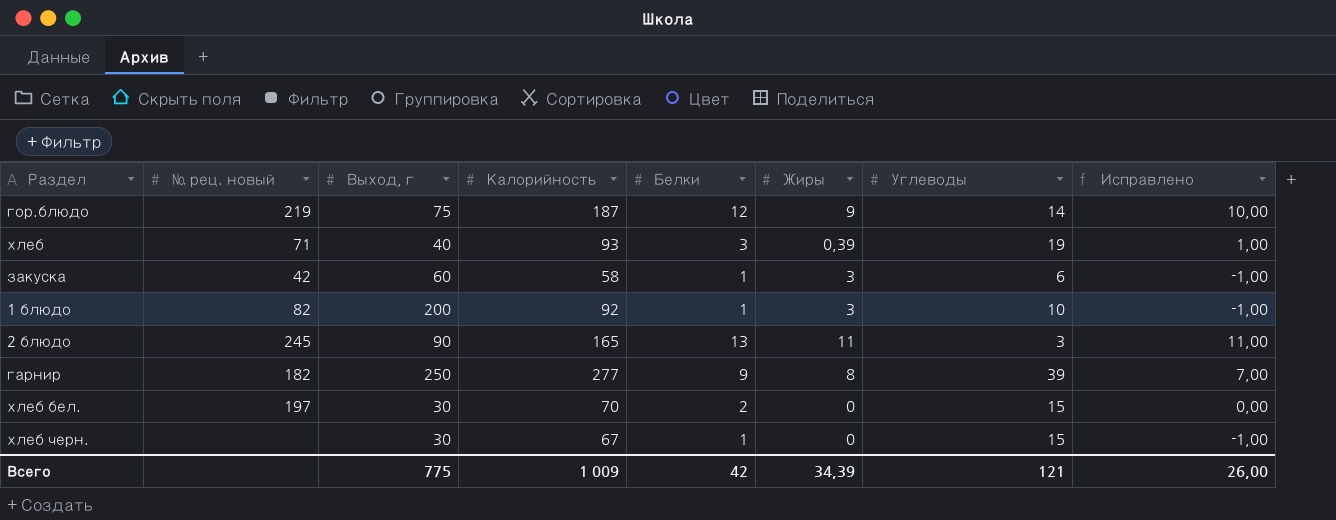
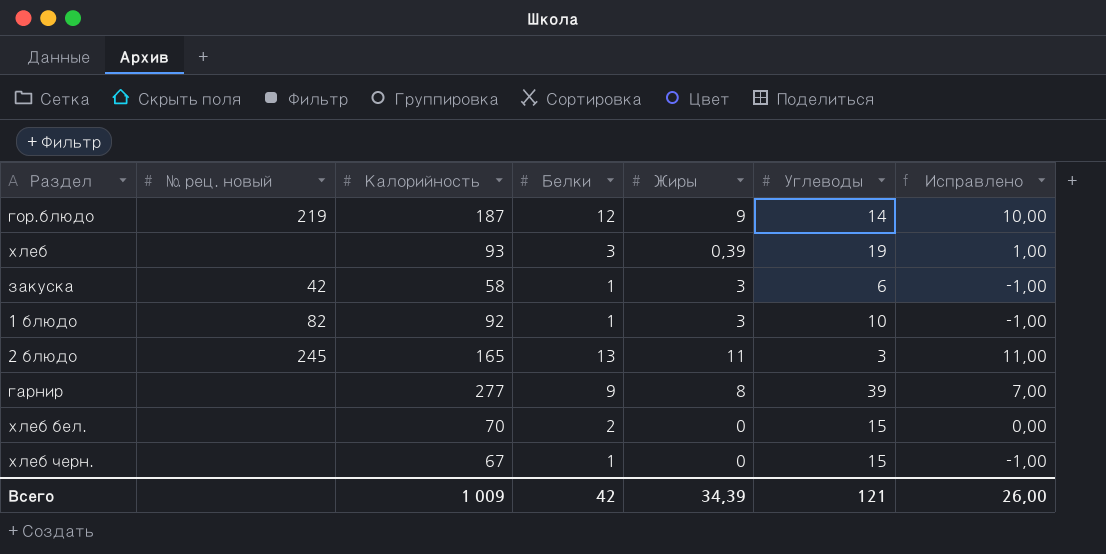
column Выход, г | position: 3 -> none
хлеб | № рец. новый: 71 -> none
гарнир | № рец. новый: 182 -> none
хлеб бел. | № рец. новый: 197 -> none

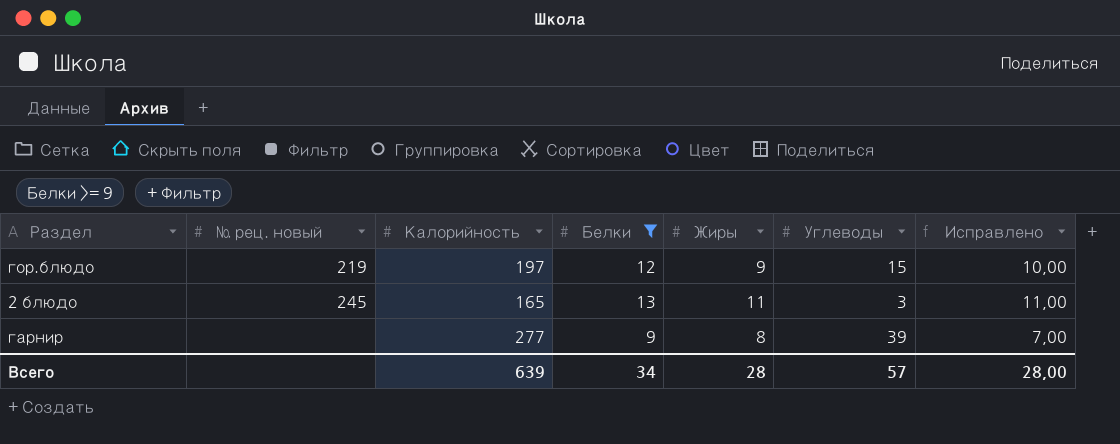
filter: none -> Белки >= 9
гор.блюдо | Калорийность: 187 -> 197
гор.блюдо | Углеводы: 14 -> 15
Всего | Калорийность: 1 009 -> 639
Всего | Белки: 42 -> 34
Всего | Жиры: 34,39 -> 28
Всего | Углеводы: 121 -> 57
Всего | Исправлено: 26,00 -> 28,00

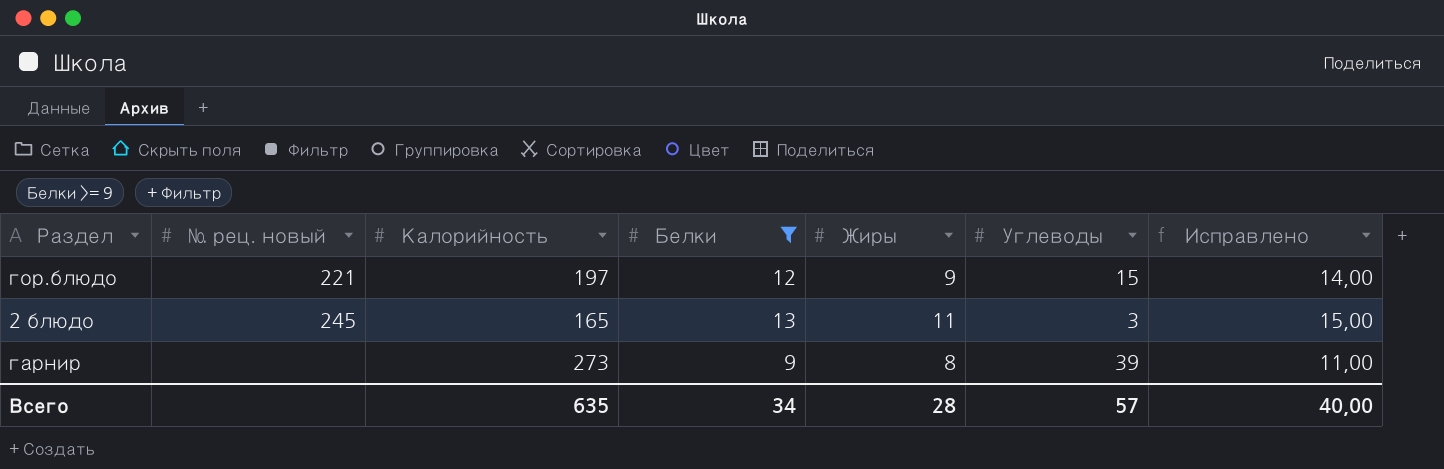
column Исправлено | formula: [Белки] - 2 -> [Белки] + 2
гор.блюдо | № рец. новый: 219 -> 221
гарнир | Калорийность: 277 -> 273
Всего | Калорийность: 639 -> 635
Всего | Исправлено: 28,00 -> 40,00

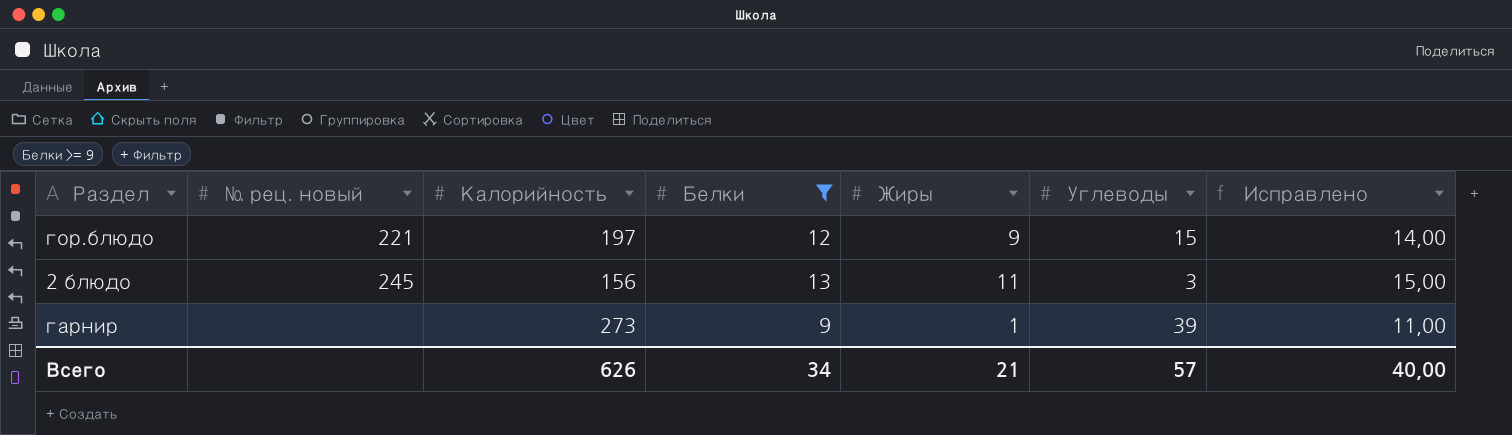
2 блюдо | Калорийность: 165 -> 156
гарнир | Жиры: 8 -> 1
Всего | Калорийность: 635 -> 626
Всего | Жиры: 28 -> 21

